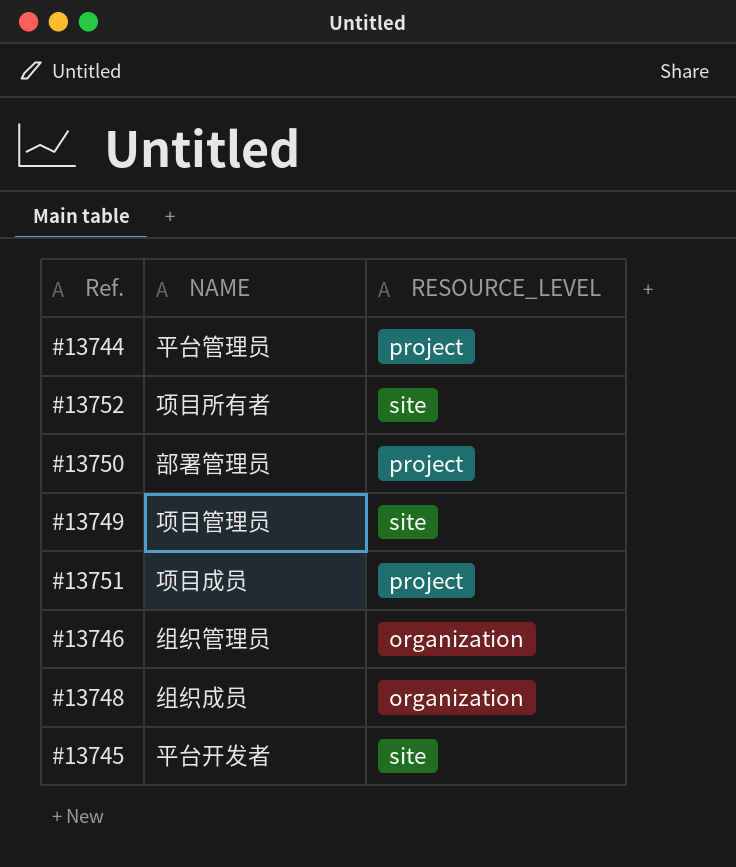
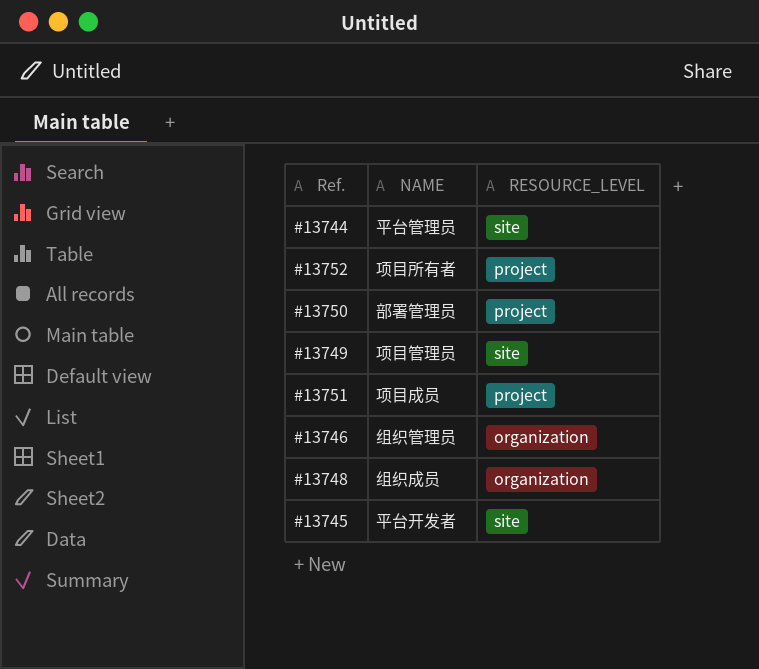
#13744 | RESOURCE_LEVEL: project -> site
#13752 | RESOURCE_LEVEL: site -> project

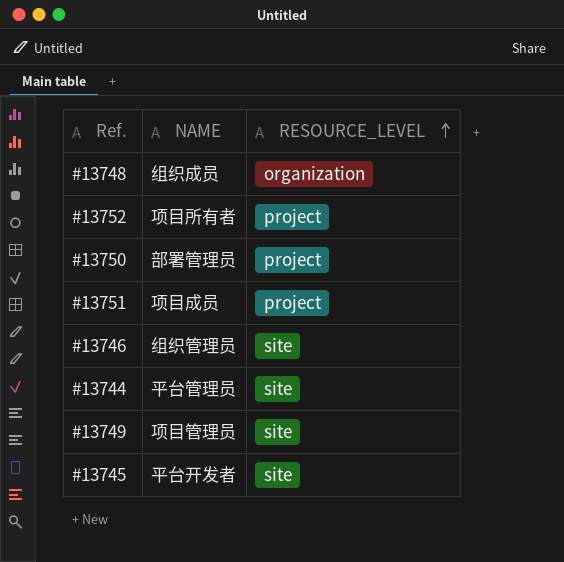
row order: none -> RESOURCE_LEVEL ascending
#13746 | RESOURCE_LEVEL: organization -> site

